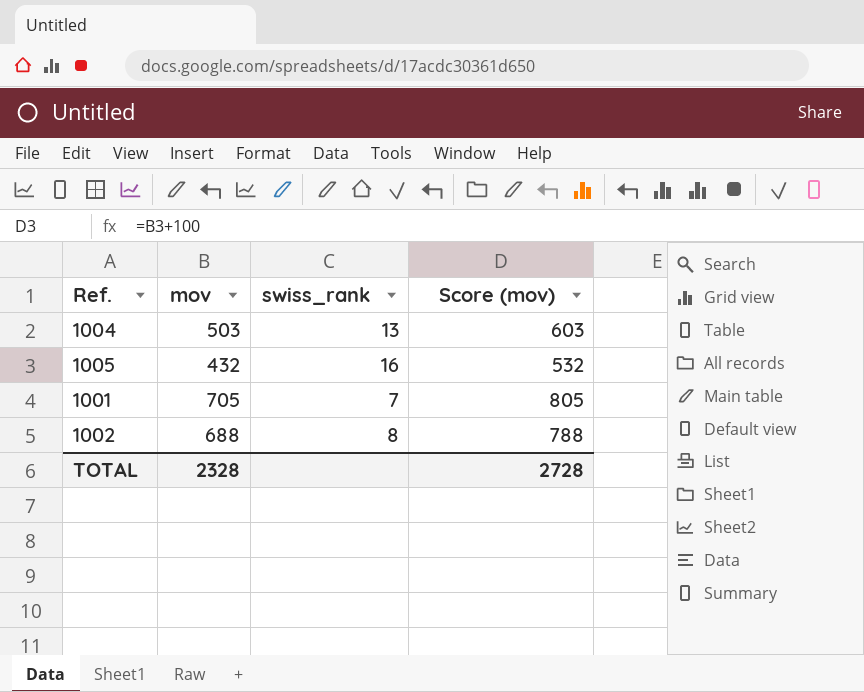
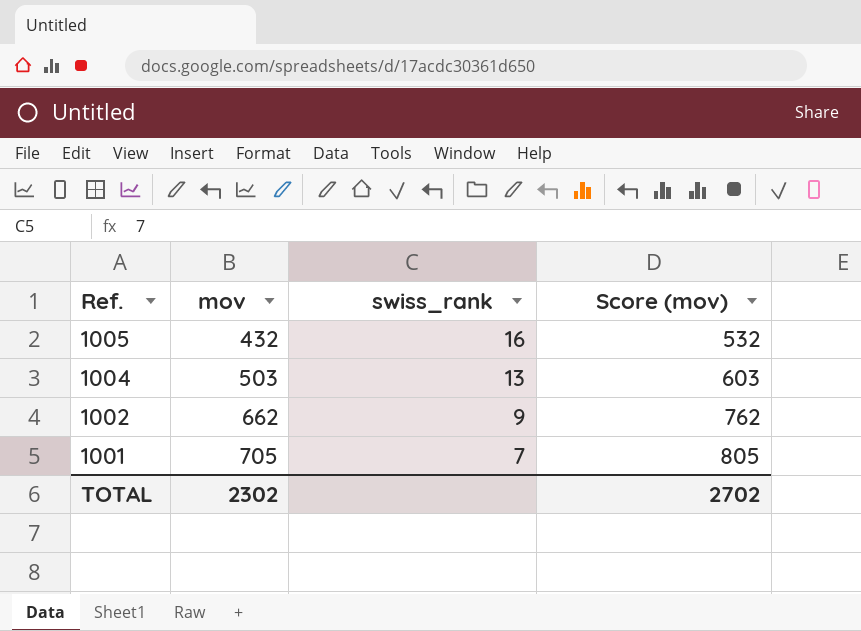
row order: none -> Ref. descending
1002 | mov: 688 -> 662
1002 | swiss_rank: 8 -> 9
1002 | Score (mov): 788 -> 762
TOTAL | mov: 2328 -> 2302
TOTAL | Score (mov): 2728 -> 2702

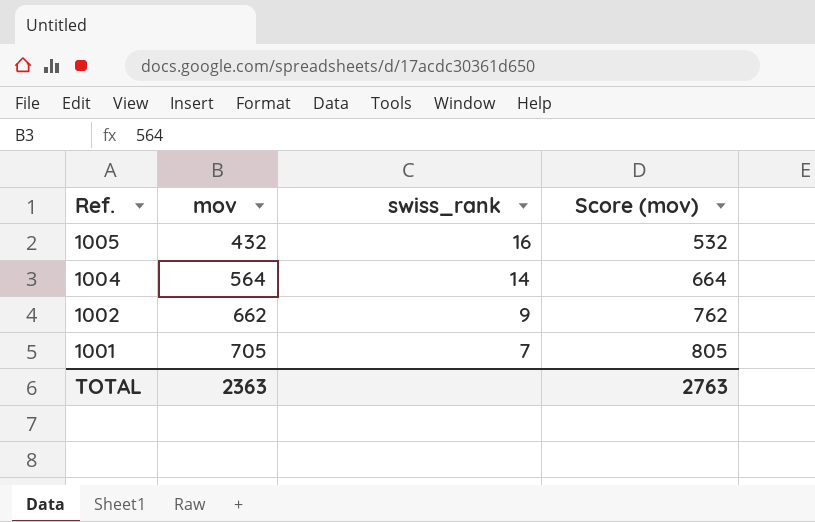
1004 | mov: 503 -> 564
1004 | swiss_rank: 13 -> 14
1004 | Score (mov): 603 -> 664
TOTAL | mov: 2302 -> 2363
TOTAL | Score (mov): 2702 -> 2763

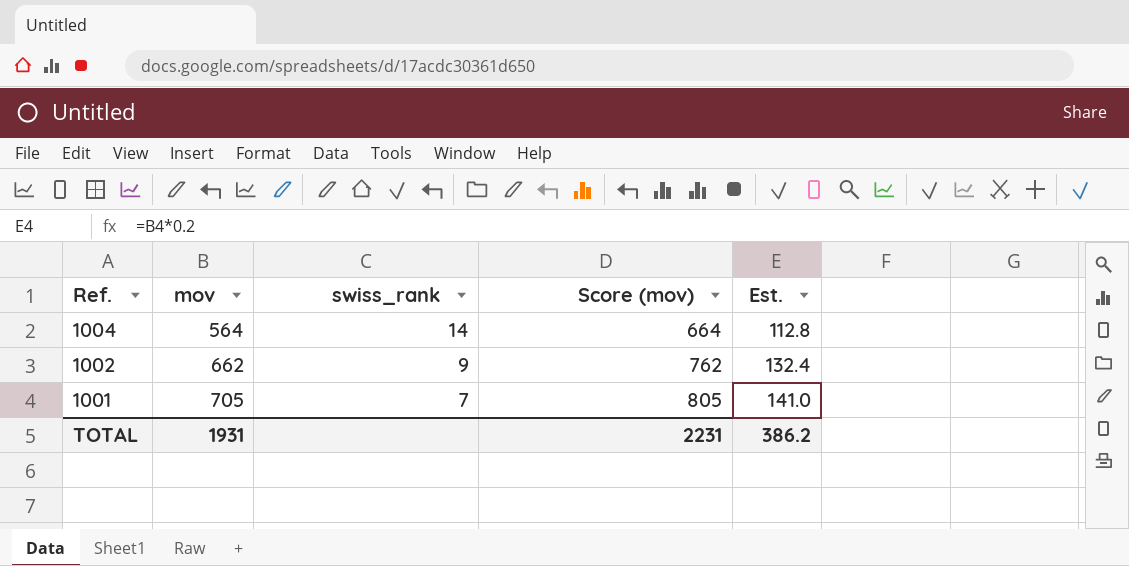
column Est. | formula: none -> [mov] * 0.2
row 1005: 432 | 16 | 532 -> none
TOTAL | mov: 2363 -> 1931
TOTAL | Score (mov): 2763 -> 2231

